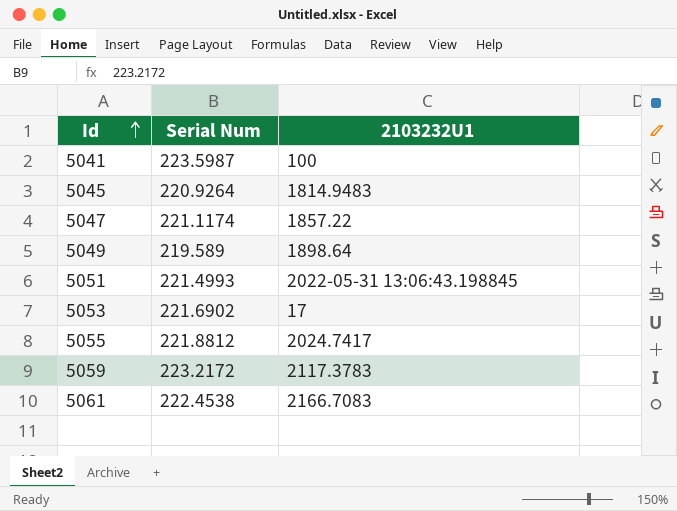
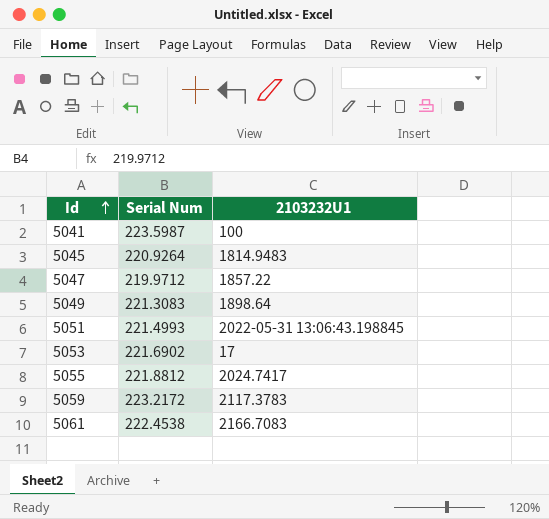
5047 | Serial Num: 221.1174 -> 219.9712
5049 | Serial Num: 219.589 -> 221.3083

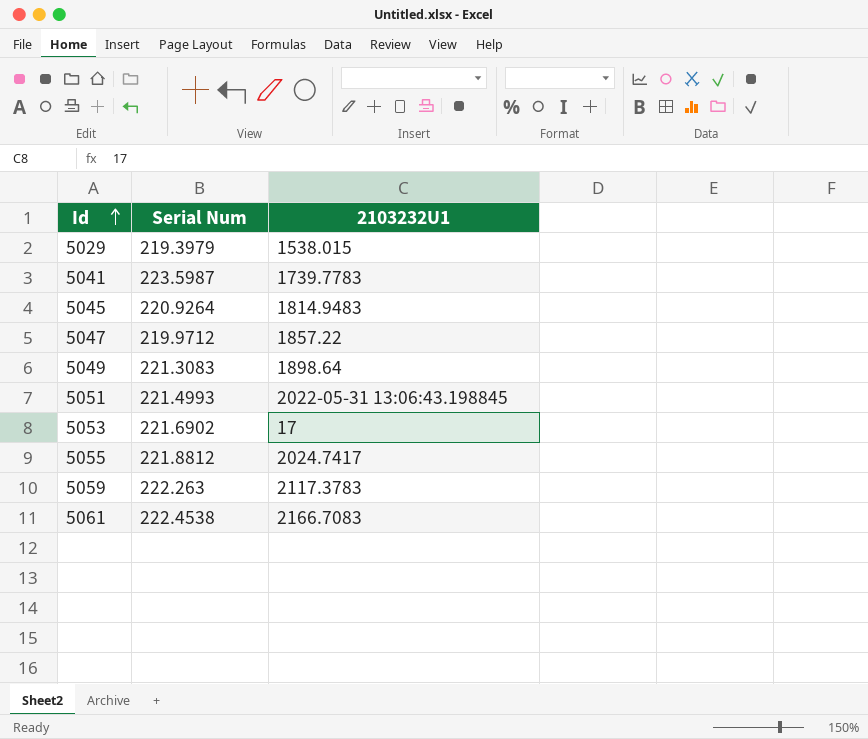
row 5029: none -> 219.3979 | 1538.015
5041 | 2103232U1: 100 -> 1739.7783
5059 | Serial Num: 223.2172 -> 222.263

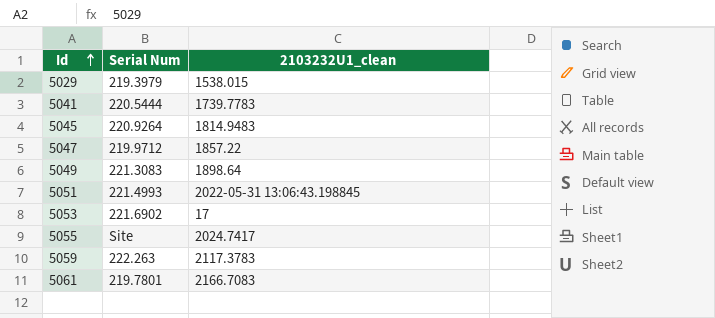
column name: 2103232U1 -> 2103232U1_clean
5041 | Serial Num: 223.5987 -> 220.5444
5055 | Serial Num: 221.8812 -> Site
5061 | Serial Num: 222.4538 -> 219.7801

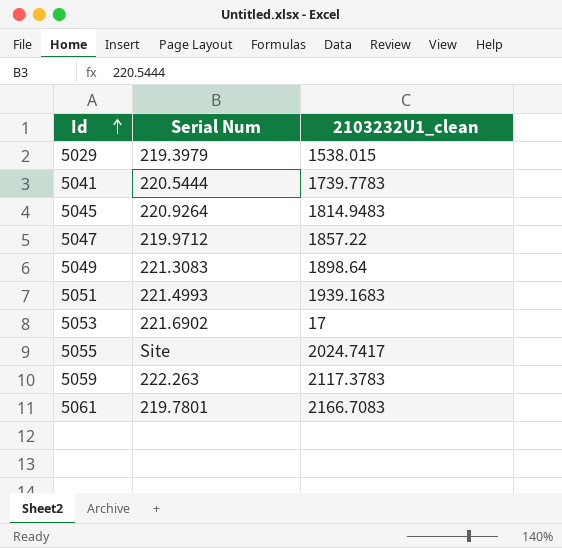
5051 | 2103232U1_clean: 2022-05-31 13:06:43.198845 -> 1939.1683

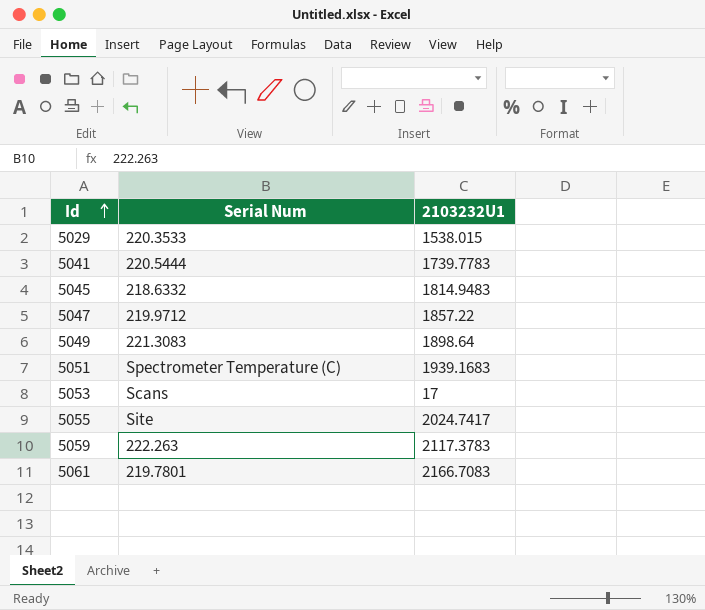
column name: 2103232U1_clean -> 2103232U1
5029 | Serial Num: 219.3979 -> 220.3533
5045 | Serial Num: 220.9264 -> 218.6332
5051 | Serial Num: 221.4993 -> Spectrometer Temperature (C)
5053 | Serial Num: 221.6902 -> Scans

